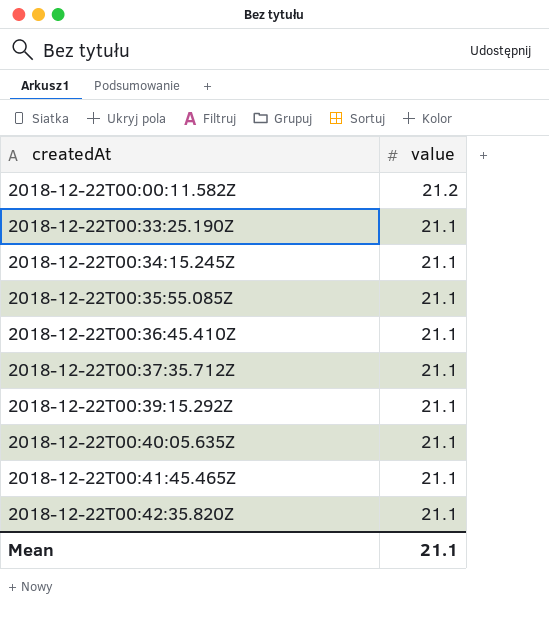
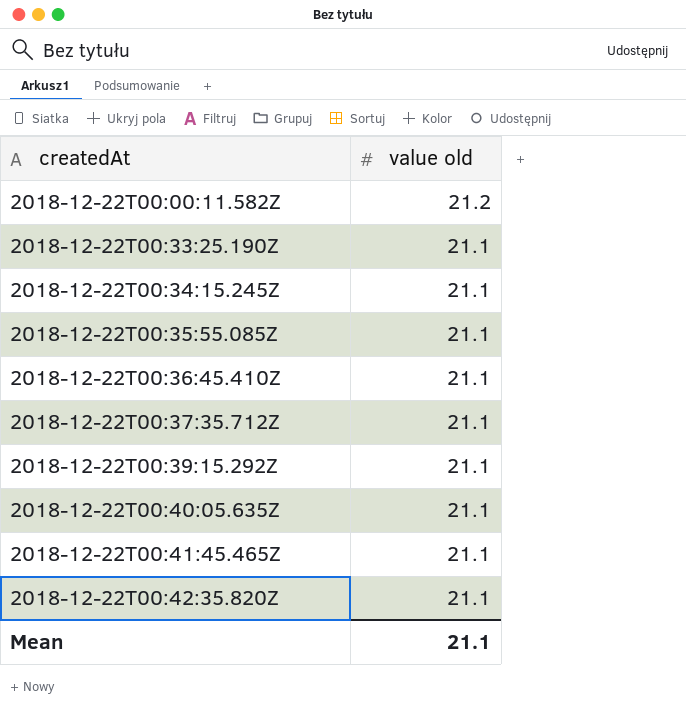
column name: value -> value old

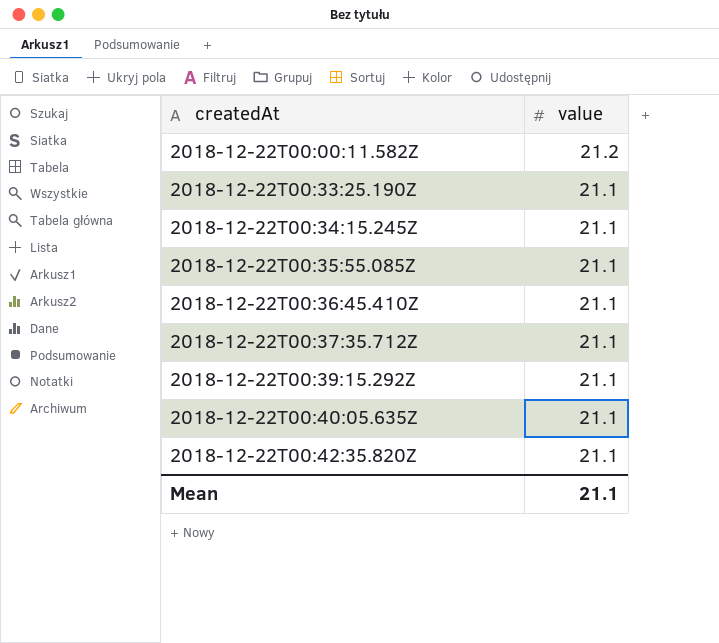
column name: value old -> value
row 2018-12-22T00:41:45.465Z: 21.1 -> none

